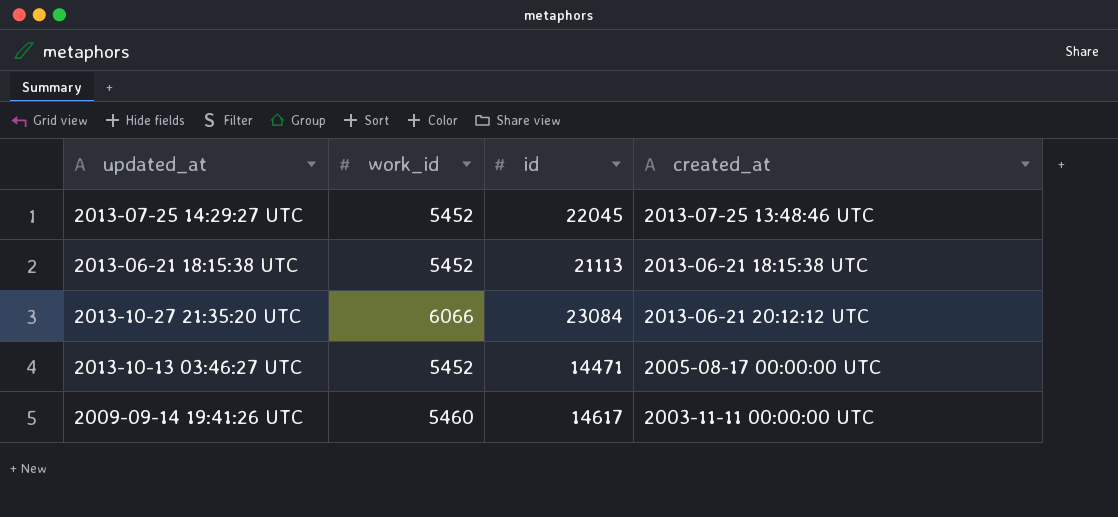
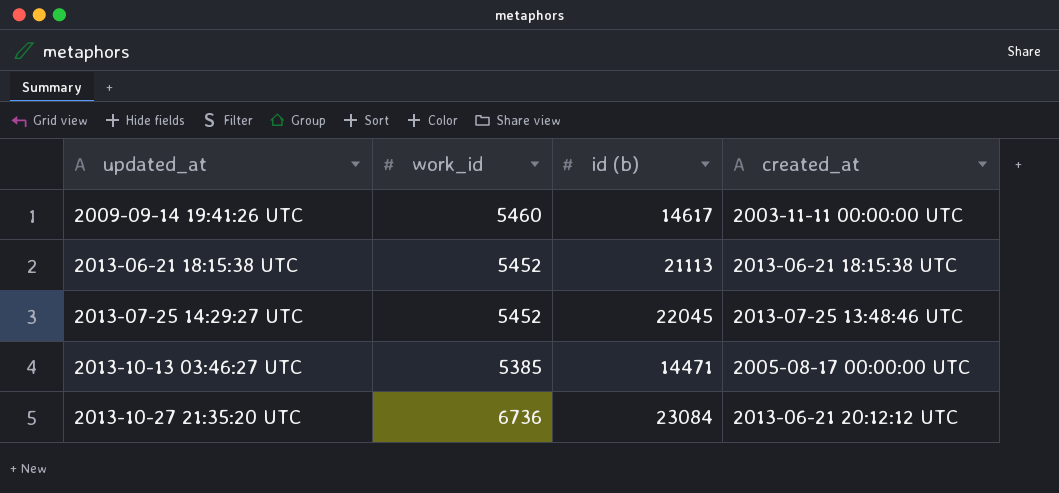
row order: none -> updated_at ascending
column name: id -> id (b)
2013-10-13 03:46:27 UTC | work_id: 5452 -> 5385
2013-10-27 21:35:20 UTC | work_id: 6066 -> 6736

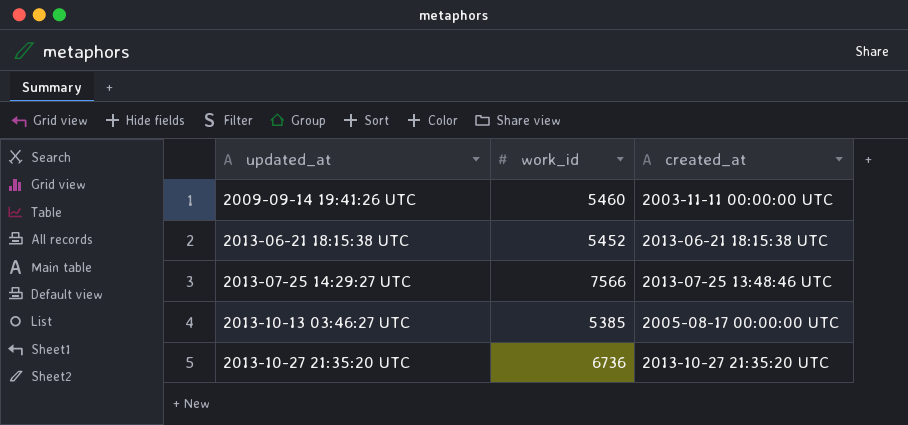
column id (b) | position: 3 -> none
2013-07-25 14:29:27 UTC | work_id: 5452 -> 7566
2013-10-27 21:35:20 UTC | created_at: 2013-06-21 20:12:12 UTC -> 2013-10-27 21:35:20 UTC

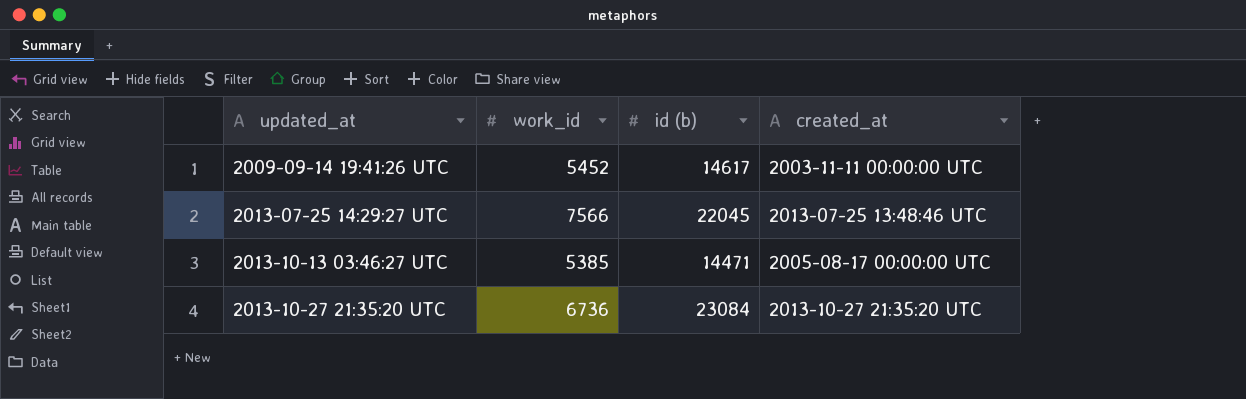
column id (b) | position: none -> 3
row 2013-06-21 18:15:38 UTC: 5452 | 2013-06-21 18:15:38 UTC -> none
2009-09-14 19:41:26 UTC | work_id: 5460 -> 5452

